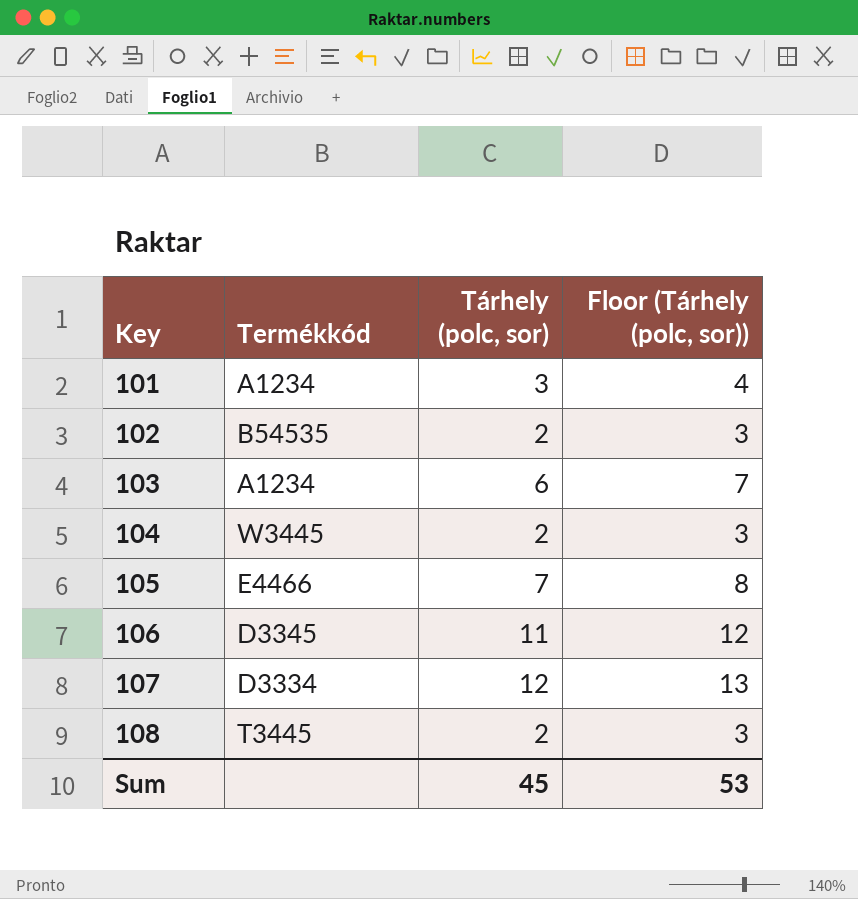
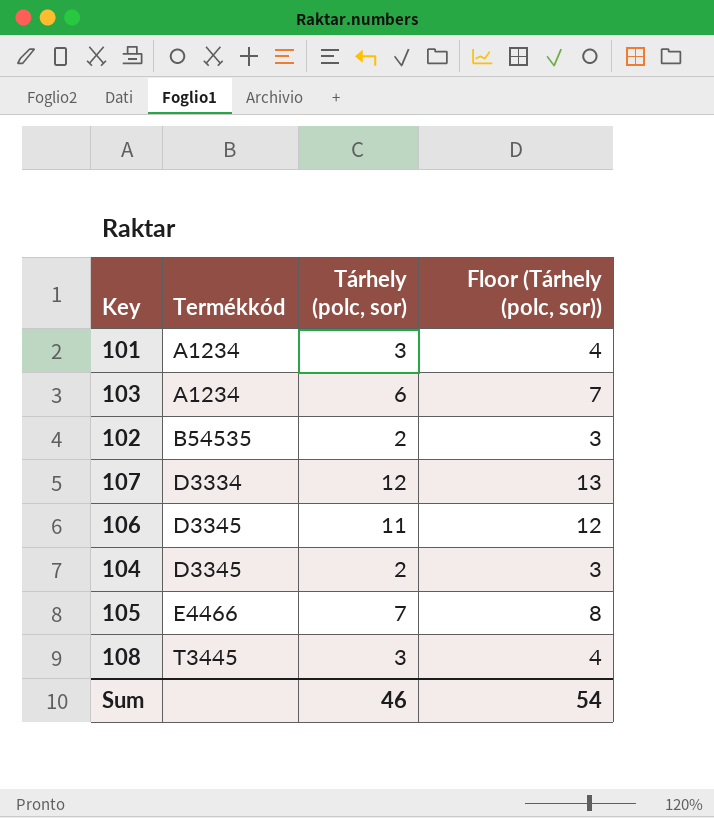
row order: Key ascending -> Termékkód ascending
104 | Termékkód: W3445 -> D3345
108 | Tárhely (polc, sor): 2 -> 3
108 | Floor (Tárhely (polc, sor)): 3 -> 4
Sum | Tárhely (polc, sor): 45 -> 46
Sum | Floor (Tárhely (polc, sor)): 53 -> 54

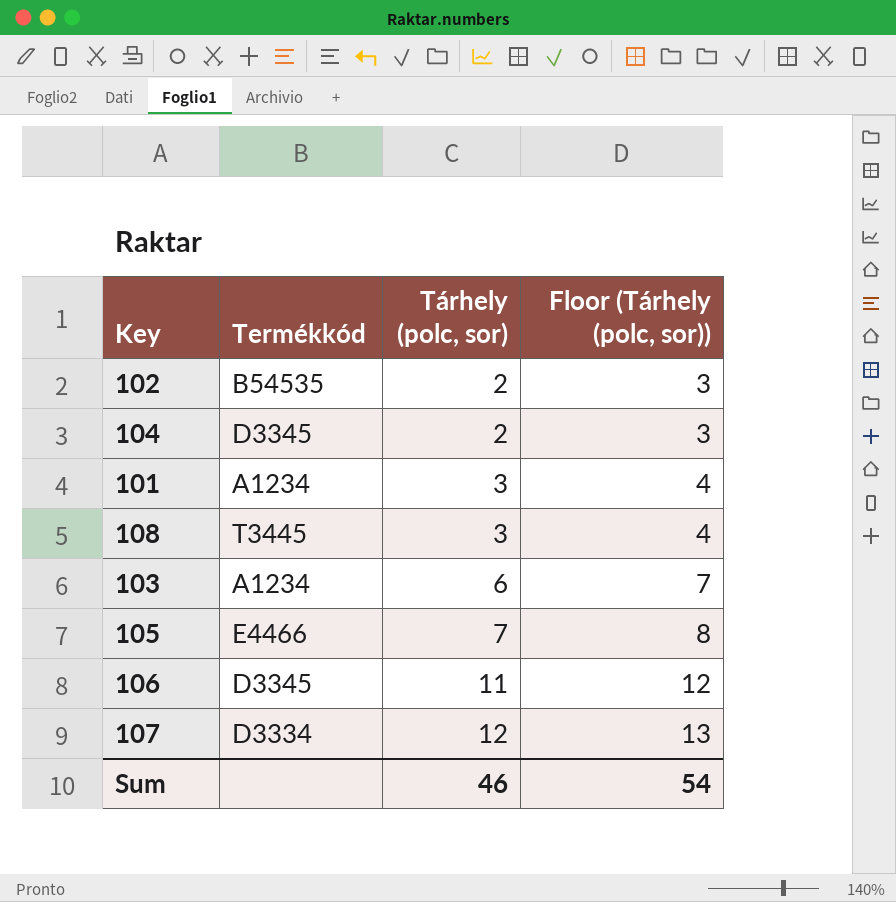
row order: Termékkód ascending -> Tárhely (polc, sor) ascending

